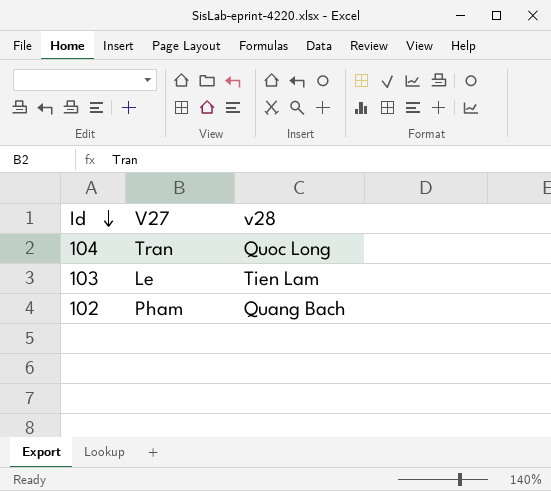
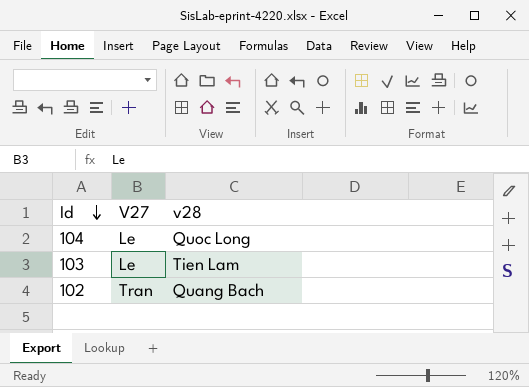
104 | V27: Tran -> Le
102 | V27: Pham -> Tran

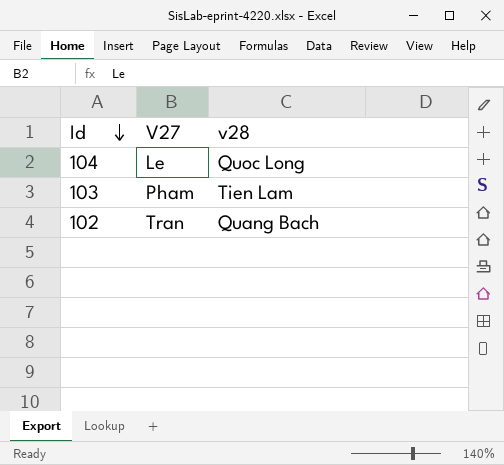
103 | V27: Le -> Pham

